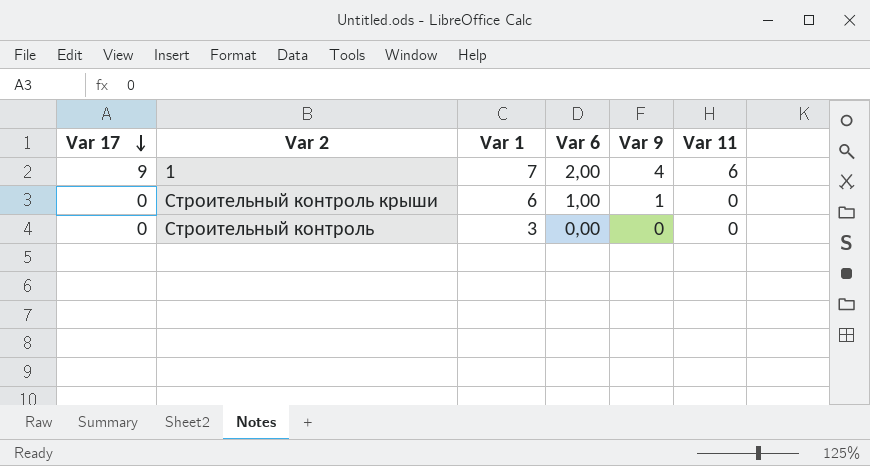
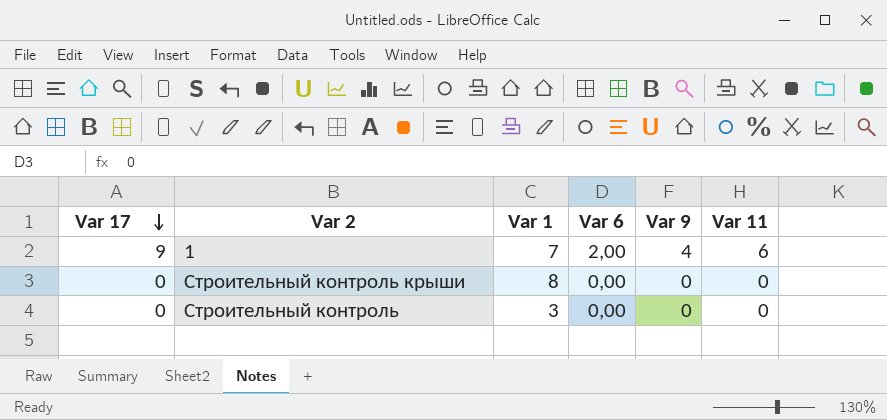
Строительный контроль крыши | Var 1: 6 -> 8
Строительный контроль крыши | Var 6: 1,00 -> 0,00
Строительный контроль крыши | Var 9: 1 -> 0

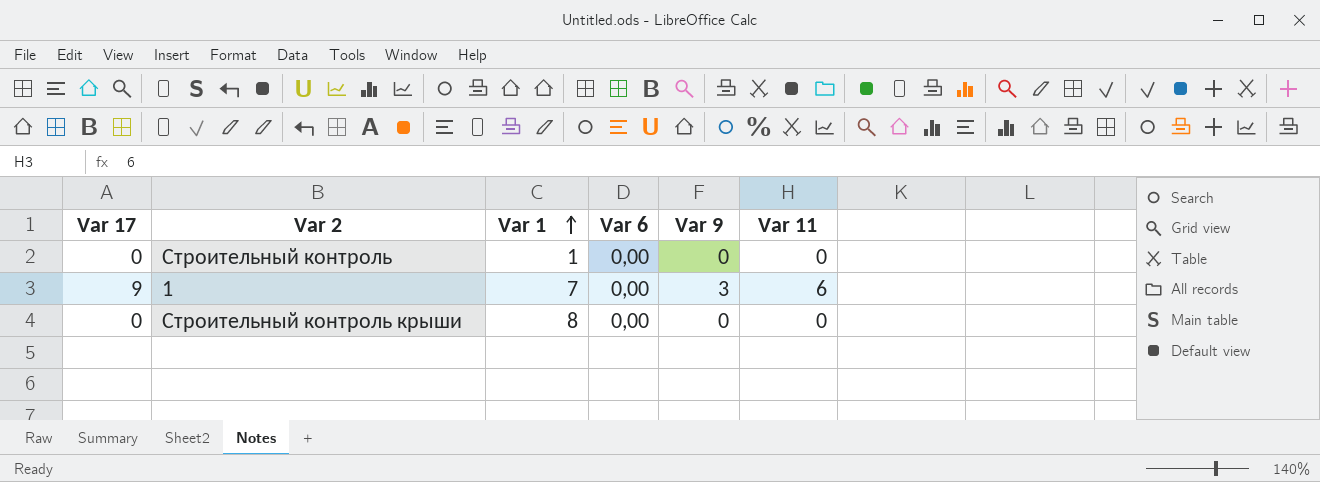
row order: Var 17 descending -> Var 1 ascending
Строительный контроль | Var 1: 3 -> 1
1 | Var 6: 2,00 -> 0,00
1 | Var 9: 4 -> 3

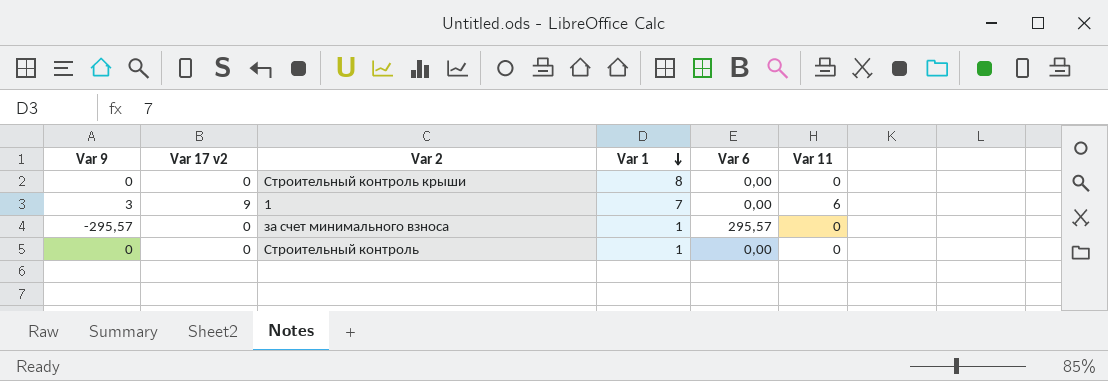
row order: Var 1 ascending -> Var 1 descending
column Var 9 | position: 5 -> 1
column name: Var 17 -> Var 17 v2
row за счет минимального взноса: none -> -295,57 | 0 | 1 | 295,57 | 0

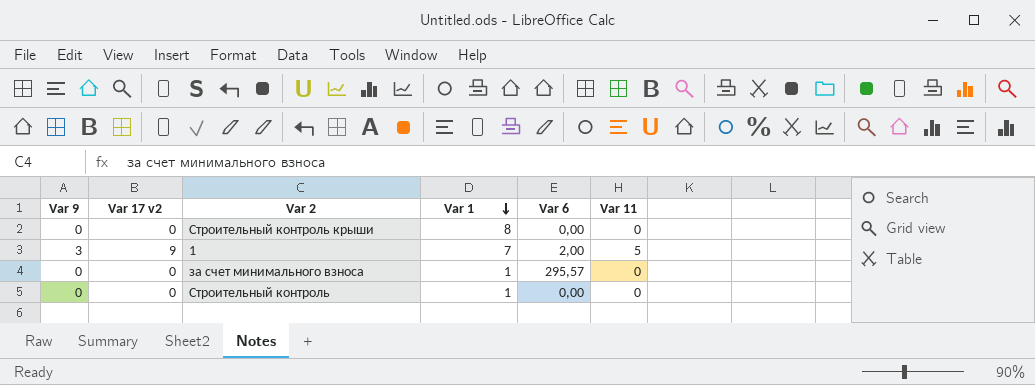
1 | Var 6: 0,00 -> 2,00
1 | Var 11: 6 -> 5
за счет минимального взноса | Var 9: -295,57 -> 0

